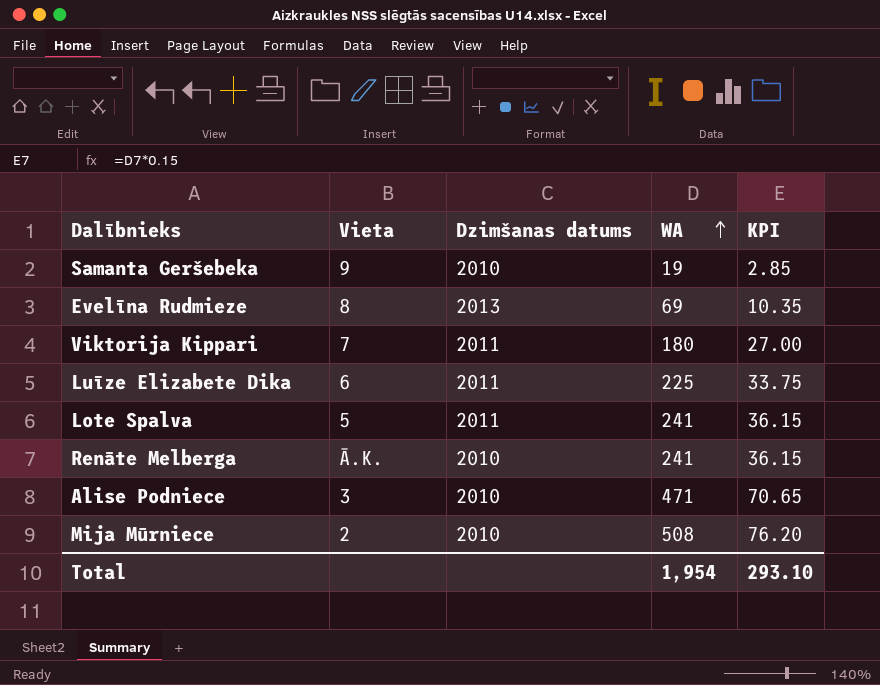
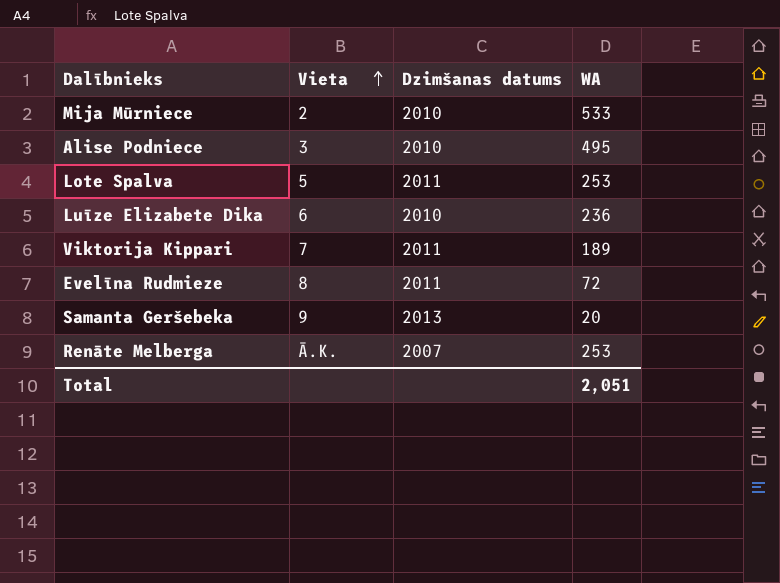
row order: WA ascending -> Vieta ascending
column KPI | formula: [WA] * 0.15 -> none
Mija Mūrniece | WA: 508 -> 533
Alise Podniece | WA: 471 -> 495
Lote Spalva | WA: 241 -> 253
Luīze Elizabete Dika | Dzimšanas datums: 2011 -> 2010
Luīze Elizabete Dika | WA: 225 -> 236
Viktorija Kippari | WA: 180 -> 189
Evelīna Rudmieze | Dzimšanas datums: 2013 -> 2011
Evelīna Rudmieze | WA: 69 -> 72
Samanta Geršebeka | Dzimšanas datums: 2010 -> 2013
Samanta Geršebeka | WA: 19 -> 20
Renāte Melberga | Dzimšanas datums: 2010 -> 2007
Renāte Melberga | WA: 241 -> 253
Total | WA: 1,954 -> 2,051

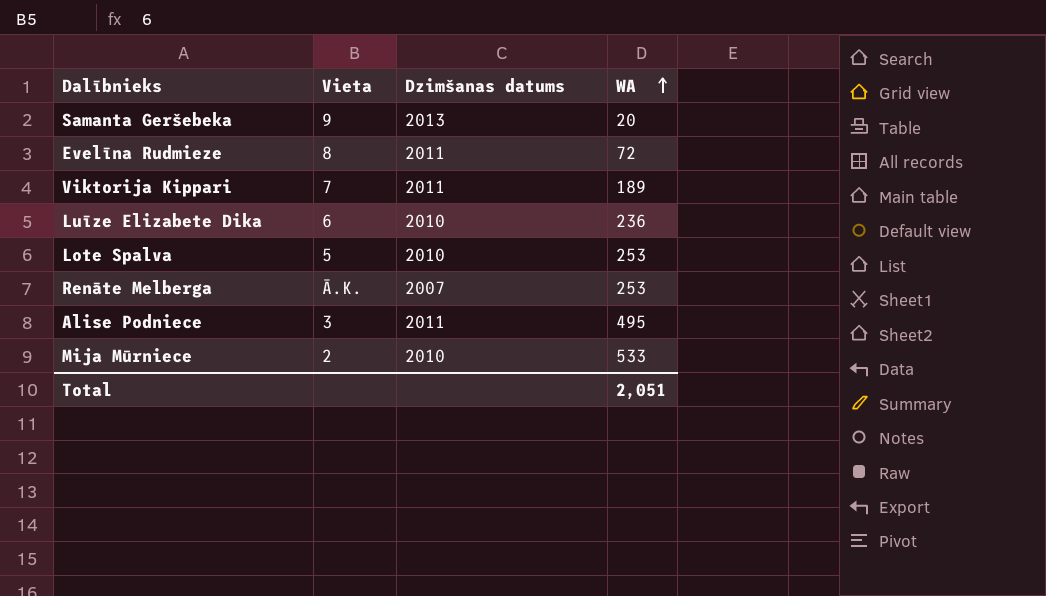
row order: Vieta ascending -> WA ascending
Lote Spalva | Dzimšanas datums: 2011 -> 2010
Alise Podniece | Dzimšanas datums: 2010 -> 2011

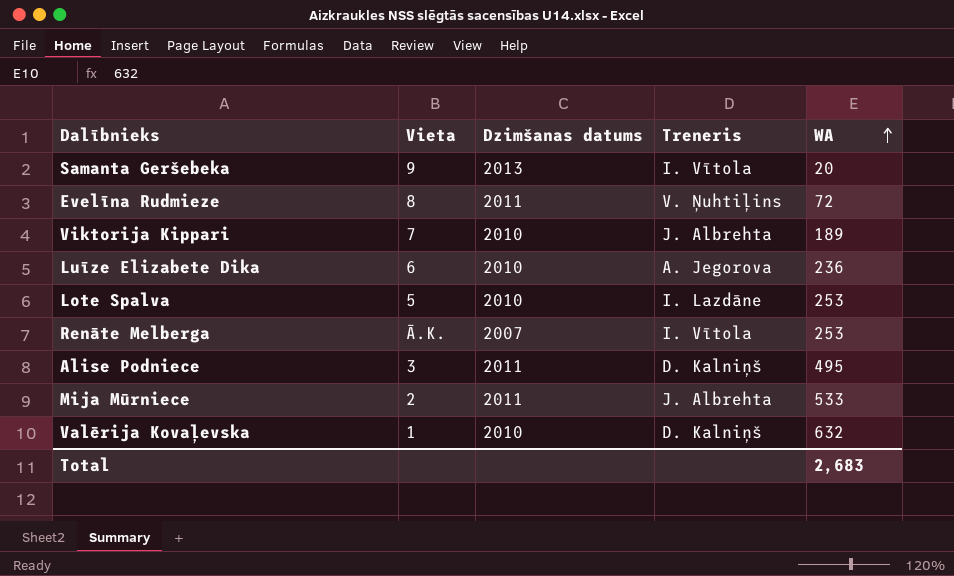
column Treneris | position: none -> 4
Viktorija Kippari | Dzimšanas datums: 2011 -> 2010
Mija Mūrniece | Dzimšanas datums: 2010 -> 2011
row Valērija Kovaļevska: none -> 1 | 2010 | D. Kalniņš | 632
Total | WA: 2,051 -> 2,683

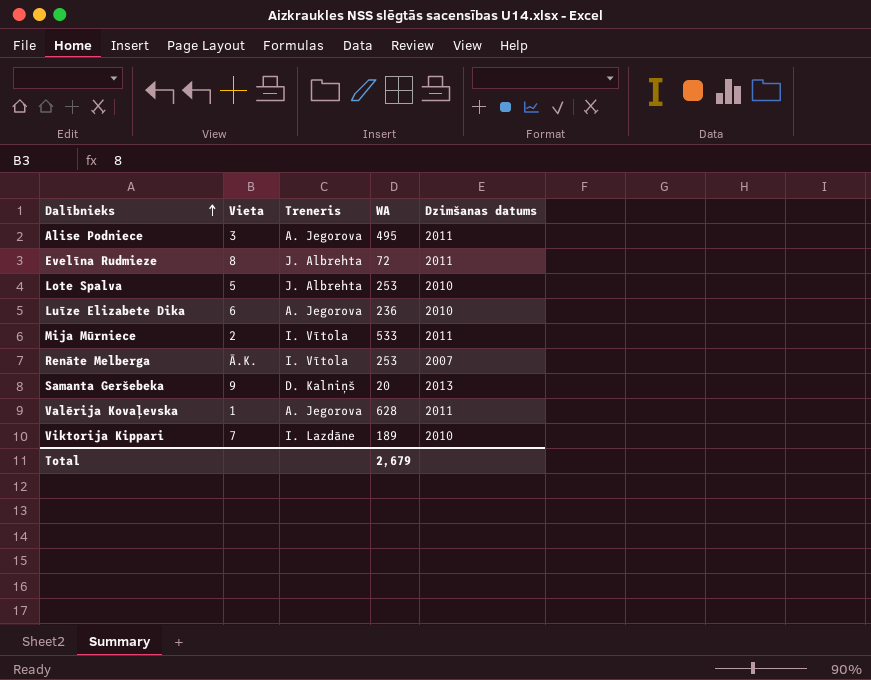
row order: WA ascending -> Dalībnieks ascending
column Dzimšanas datums | position: 3 -> 5
Alise Podniece | Treneris: D. Kalniņš -> A. Jegorova
Evelīna Rudmieze | Treneris: V. Ņuhtiļins -> J. Albrehta
Lote Spalva | Treneris: I. Lazdāne -> J. Albrehta
Mija Mūrniece | Treneris: J. Albrehta -> I. Vītola
Samanta Geršebeka | Treneris: I. Vītola -> D. Kalniņš
Valērija Kovaļevska | Treneris: D. Kalniņš -> A. Jegorova
Valērija Kovaļevska | WA: 632 -> 628
Valērija Kovaļevska | Dzimšanas datums: 2010 -> 2011
Viktorija Kippari | Treneris: J. Albrehta -> I. Lazdāne
Total | WA: 2,683 -> 2,679

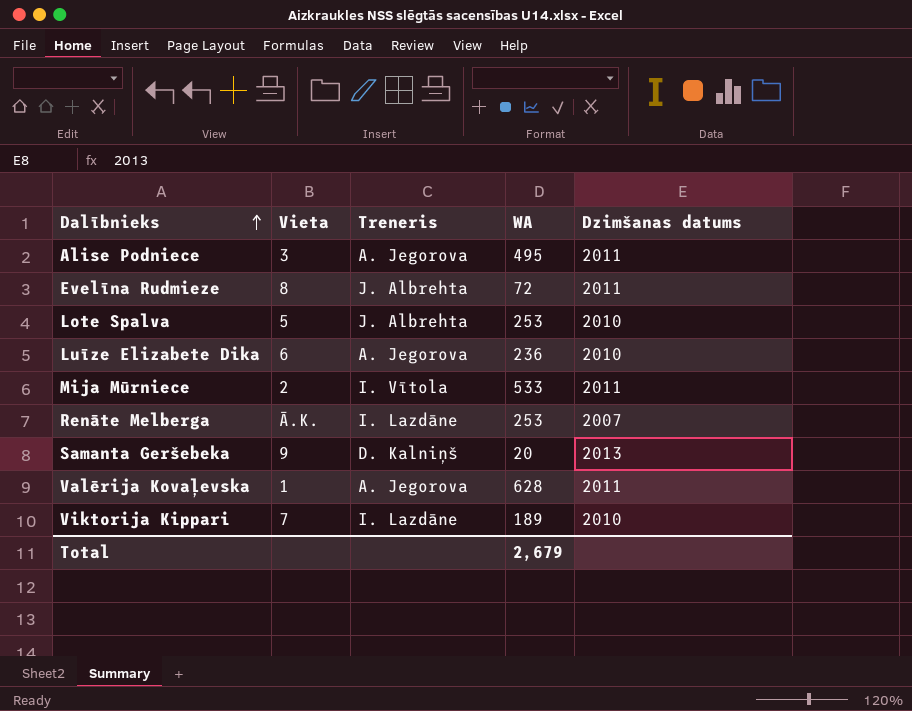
Renāte Melberga | Treneris: I. Vītola -> I. Lazdāne

